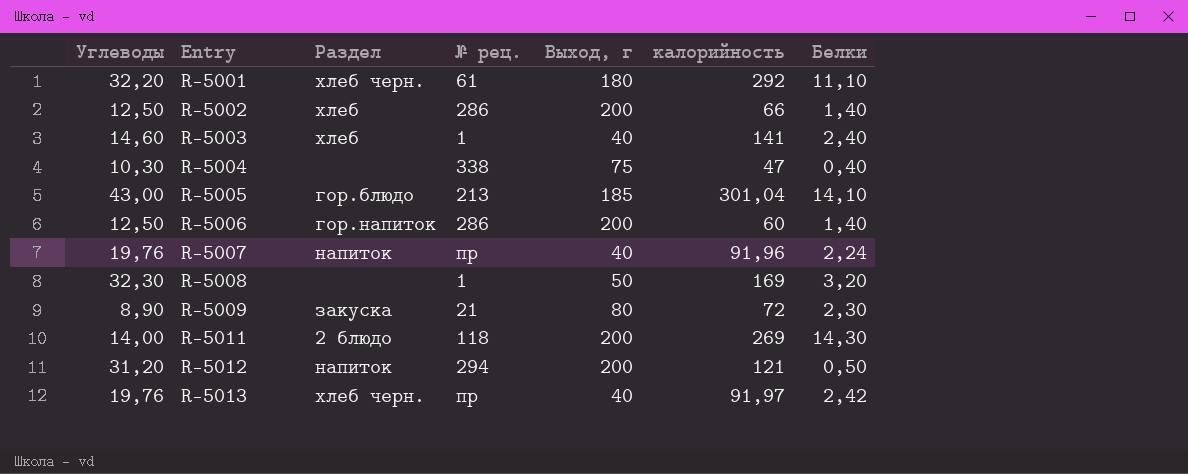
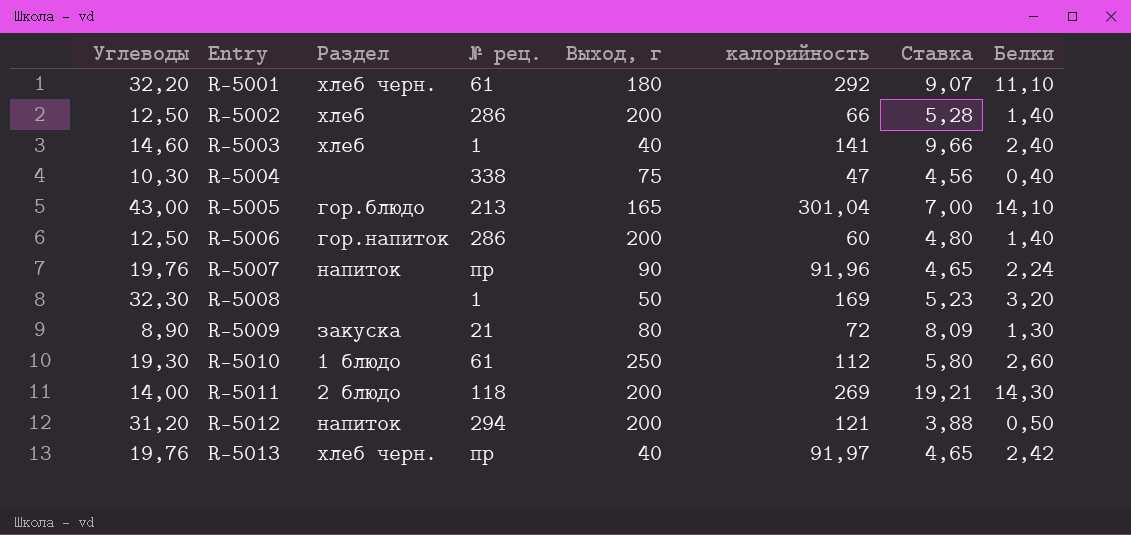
column Ставка | formula: none -> [калорийность] / [Углеводы]
R-5005 | Выход, г: 185 -> 165
R-5007 | Выход, г: 40 -> 90
R-5009 | Белки: 2,30 -> 1,30
row R-5010: none -> 19,30 | 1 блюдо | 61 | 250 | 112 | 5,80 | 2,60

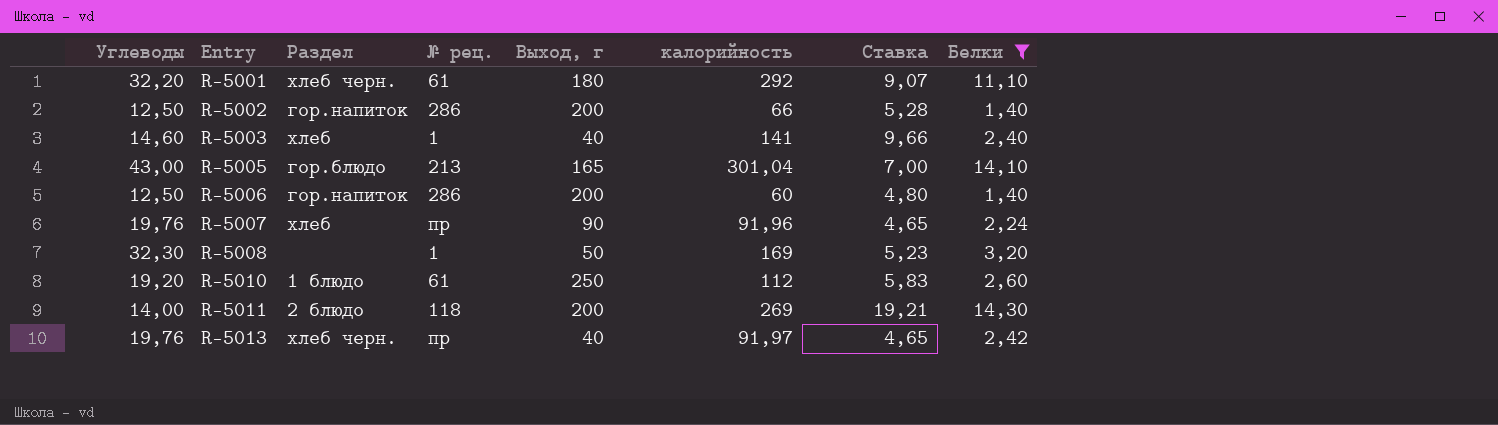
filter: none -> Белки >= 1,40
R-5002 | Раздел: хлеб -> гор.напиток
R-5007 | Раздел: напиток -> хлеб
R-5010 | Углеводы: 19,30 -> 19,20
R-5010 | Ставка: 5,80 -> 5,83

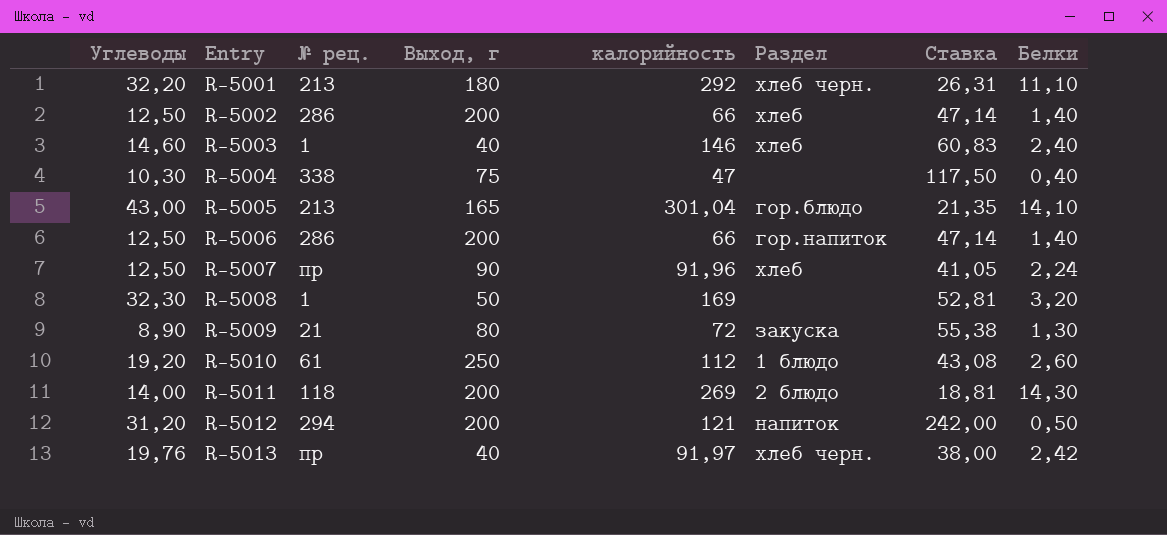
filter: Белки >= 1,40 -> none
column Раздел | position: 3 -> 6
column Ставка | formula: [калорийность] / [Углеводы] -> [калорийность] / [Белки]
R-5001 | № рец.: 61 -> 213
R-5002 | Раздел: гор.напиток -> хлеб
R-5003 | калорийность: 141 -> 146
R-5006 | калорийность: 60 -> 66
R-5007 | Углеводы: 19,76 -> 12,50

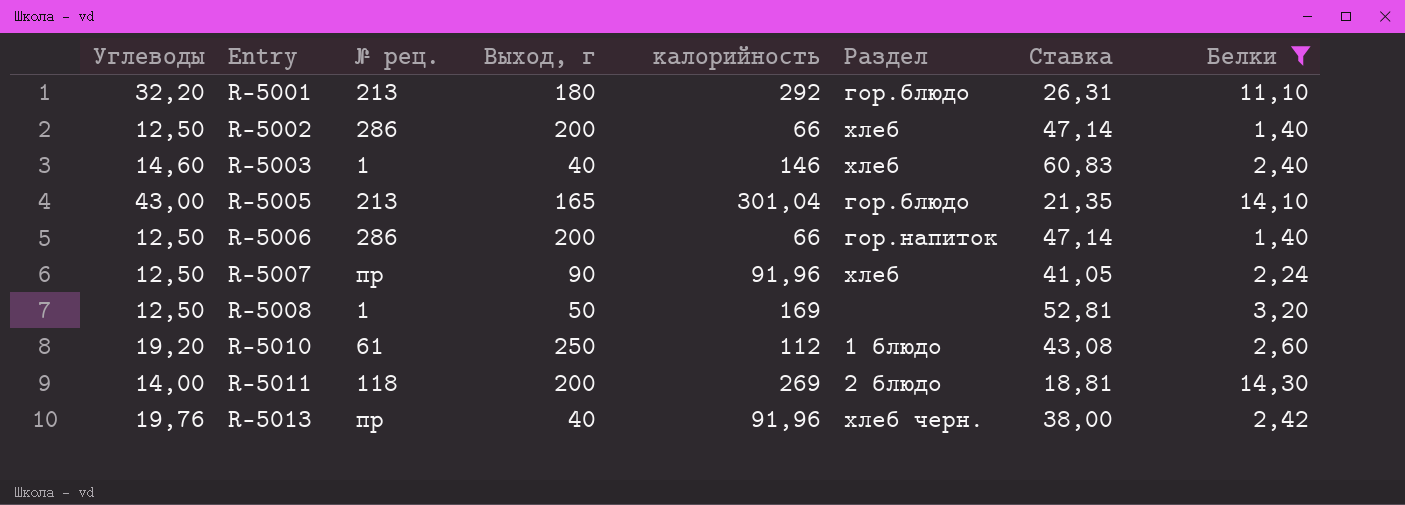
filter: none -> Белки >= 1,40
R-5001 | Раздел: хлеб черн. -> гор.блюдо
R-5008 | Углеводы: 32,30 -> 12,50
R-5013 | калорийность: 91,97 -> 91,96

